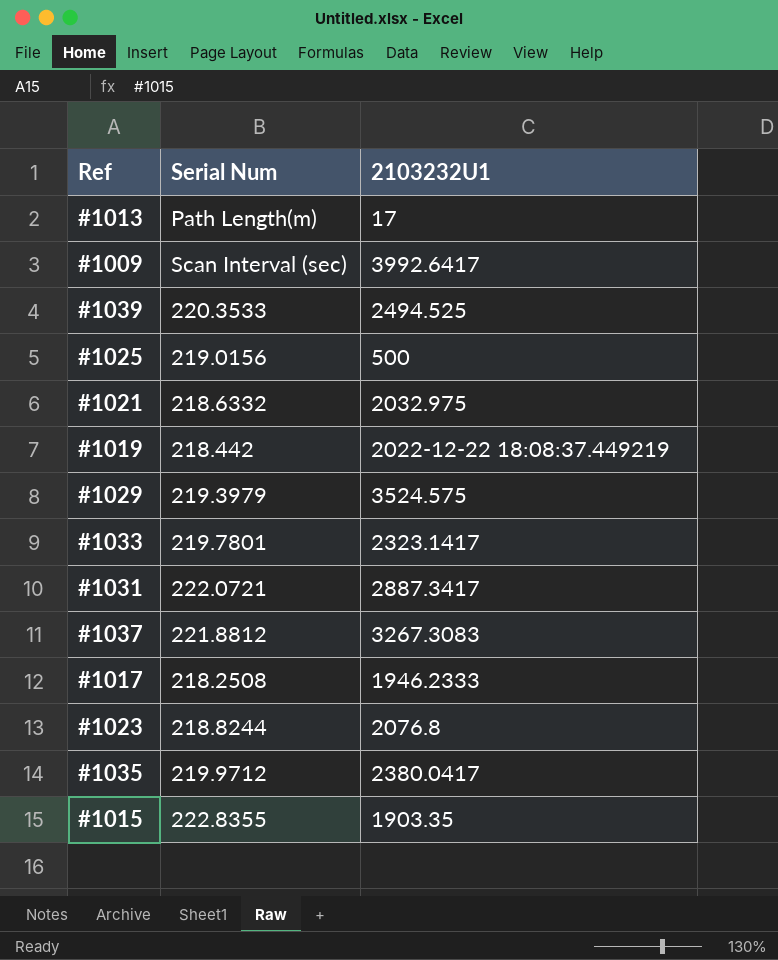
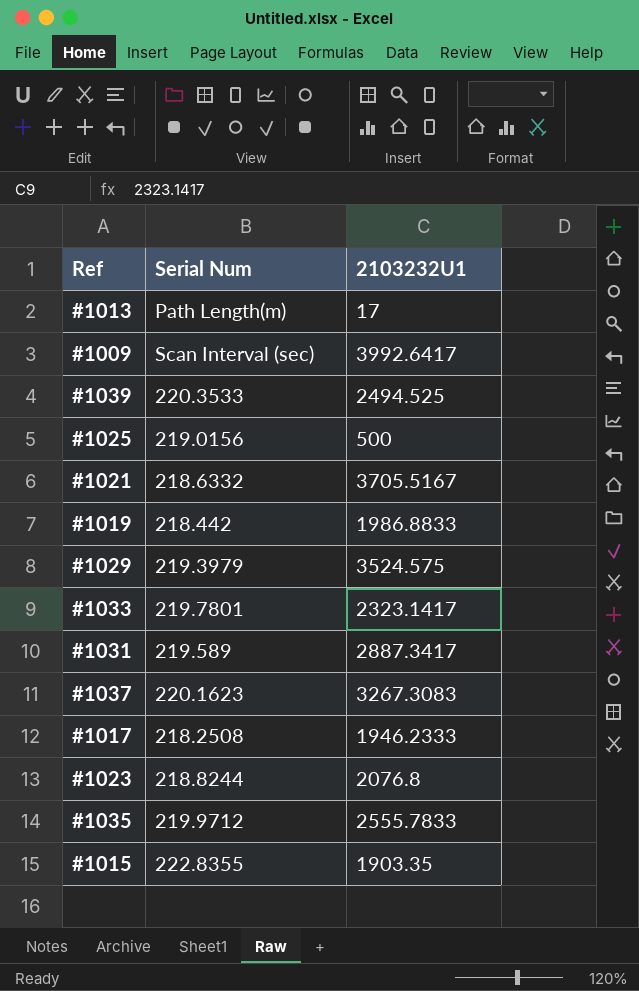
#1021 | 2103232U1: 2032.975 -> 3705.5167
#1019 | 2103232U1: 2022-12-22 18:08:37.449219 -> 1986.8833
#1031 | Serial Num: 222.0721 -> 219.589
#1037 | Serial Num: 221.8812 -> 220.1623
#1035 | 2103232U1: 2380.0417 -> 2555.7833

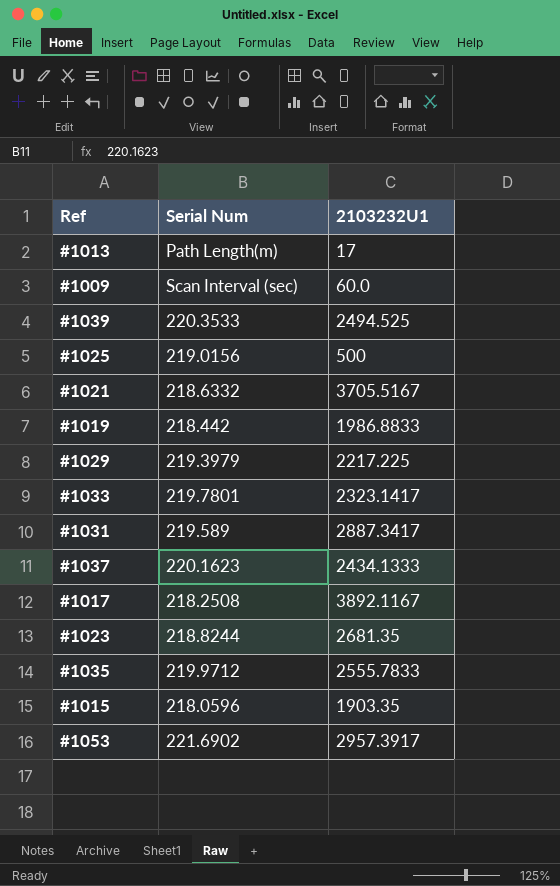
#1009 | 2103232U1: 3992.6417 -> 60.0
#1029 | 2103232U1: 3524.575 -> 2217.225
#1037 | 2103232U1: 3267.3083 -> 2434.1333
#1017 | 2103232U1: 1946.2333 -> 3892.1167
#1023 | 2103232U1: 2076.8 -> 2681.35
#1015 | Serial Num: 222.8355 -> 218.0596
row #1053: none -> 221.6902 | 2957.3917

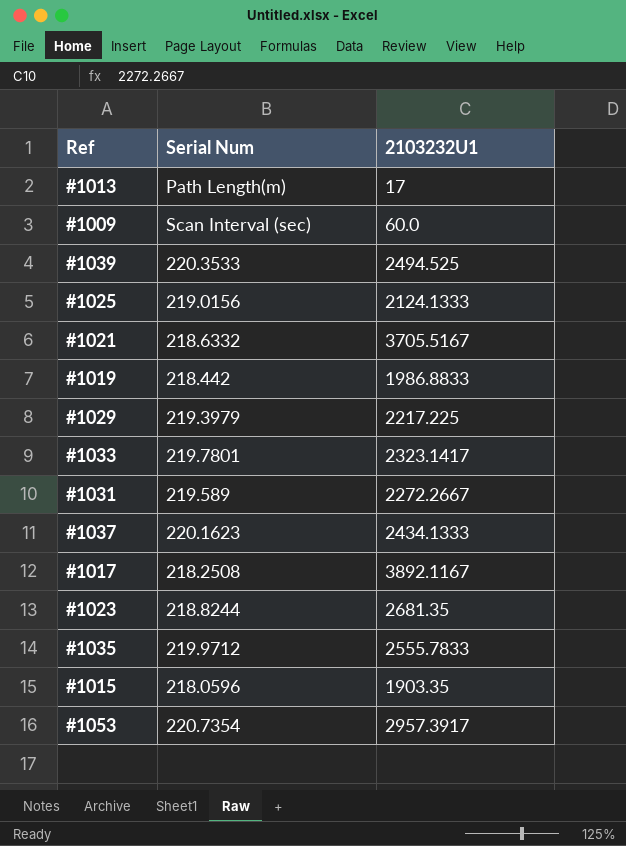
#1025 | 2103232U1: 500 -> 2124.1333
#1031 | 2103232U1: 2887.3417 -> 2272.2667
#1053 | Serial Num: 221.6902 -> 220.7354

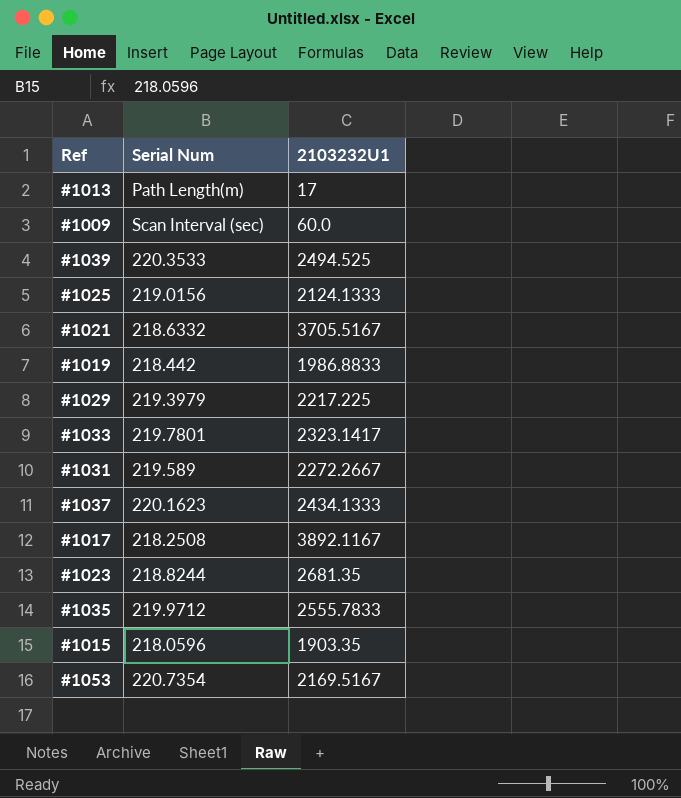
#1053 | 2103232U1: 2957.3917 -> 2169.5167

